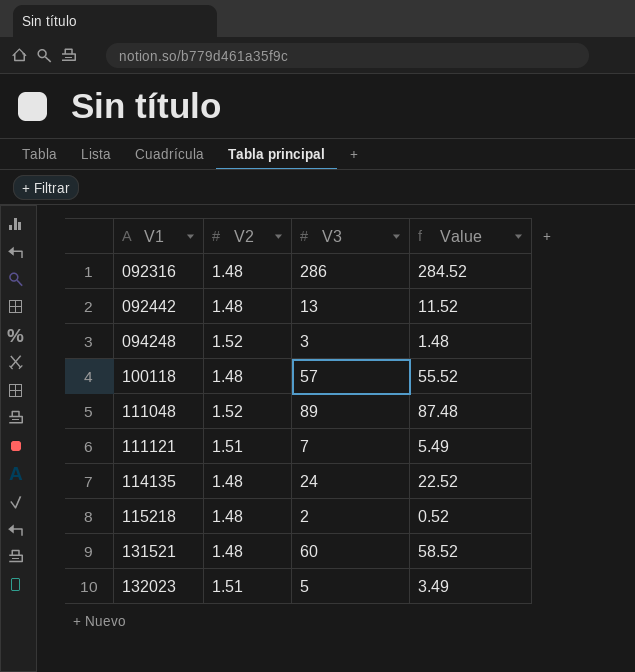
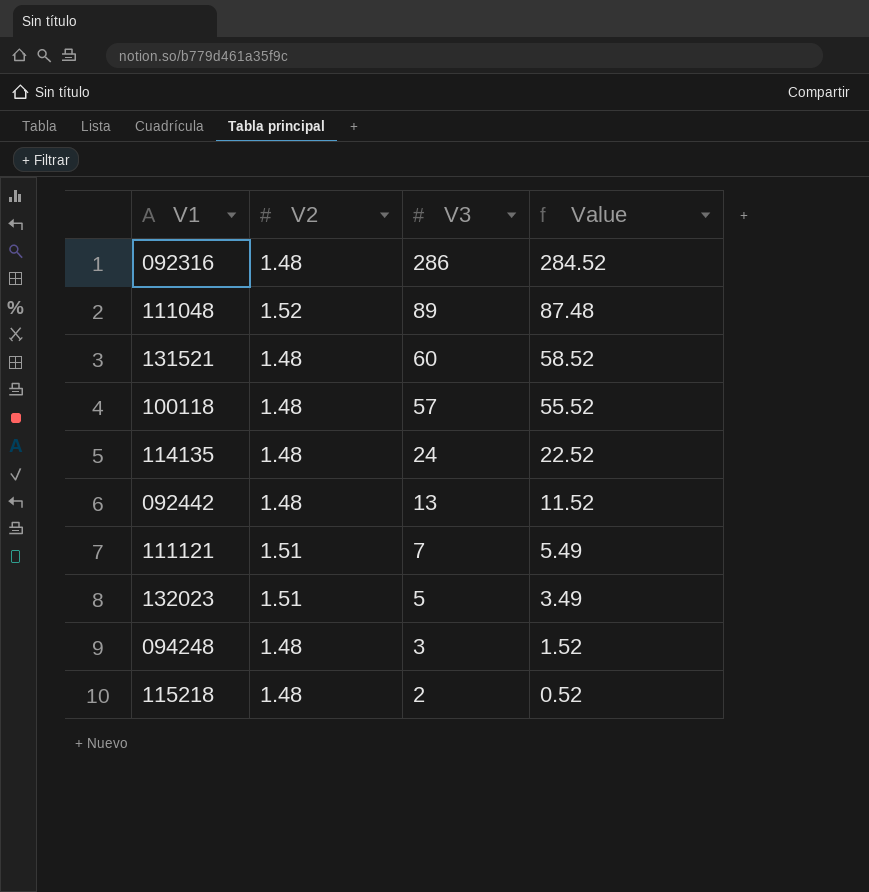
row order: V1 ascending -> V3 descending
094248 | V2: 1.52 -> 1.48
094248 | Value: 1.48 -> 1.52

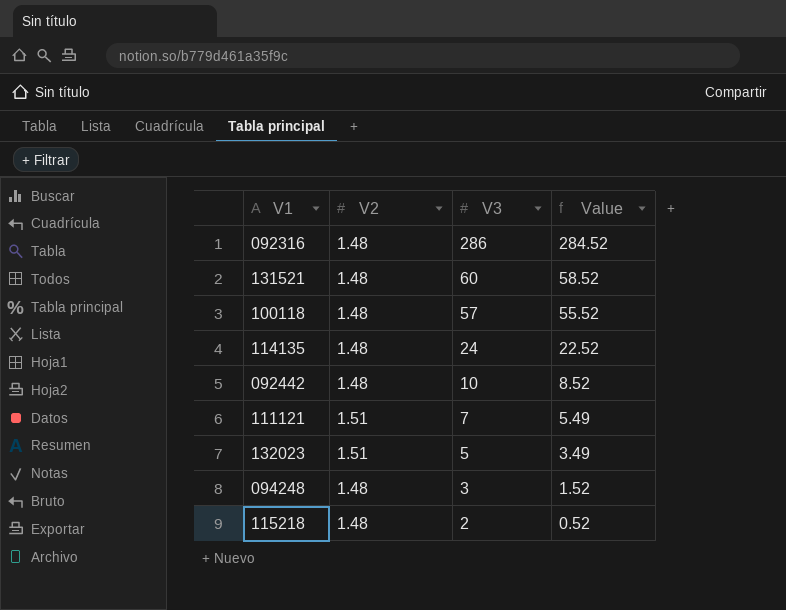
row 111048: 1.52 | 89 | 87.48 -> none
092442 | V3: 13 -> 10
092442 | Value: 11.52 -> 8.52

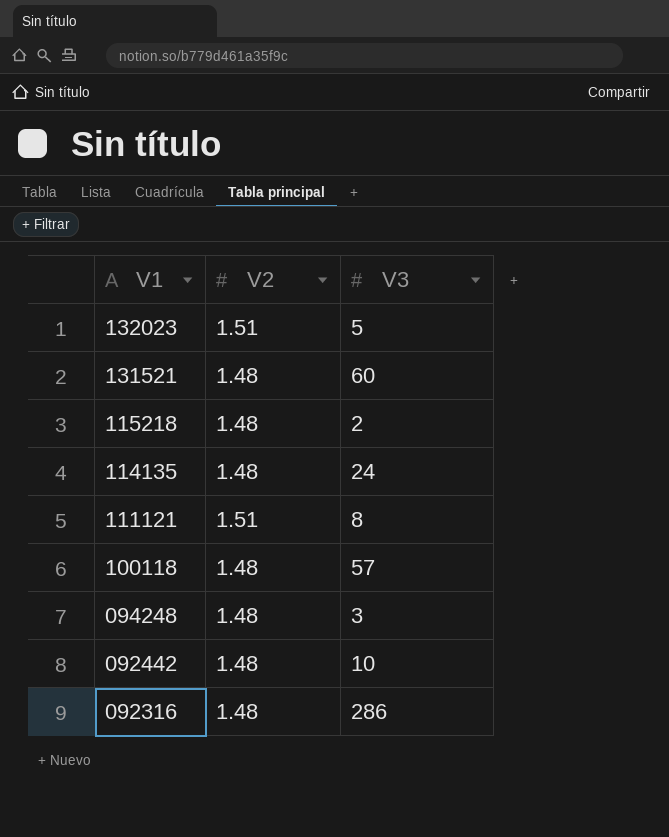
row order: V3 descending -> V1 descending
column Value | formula: [V3] - [V2] -> none
111121 | V3: 7 -> 8

